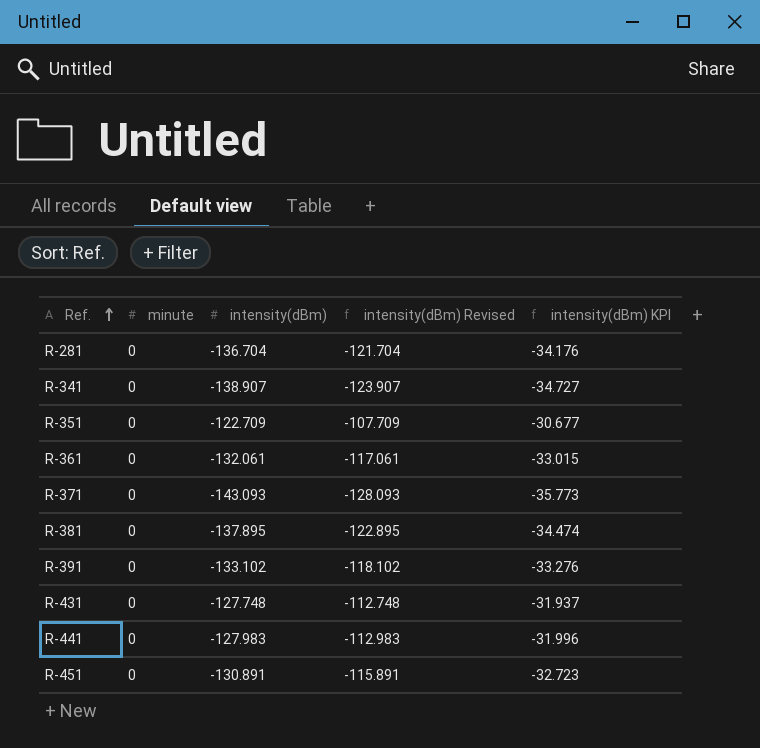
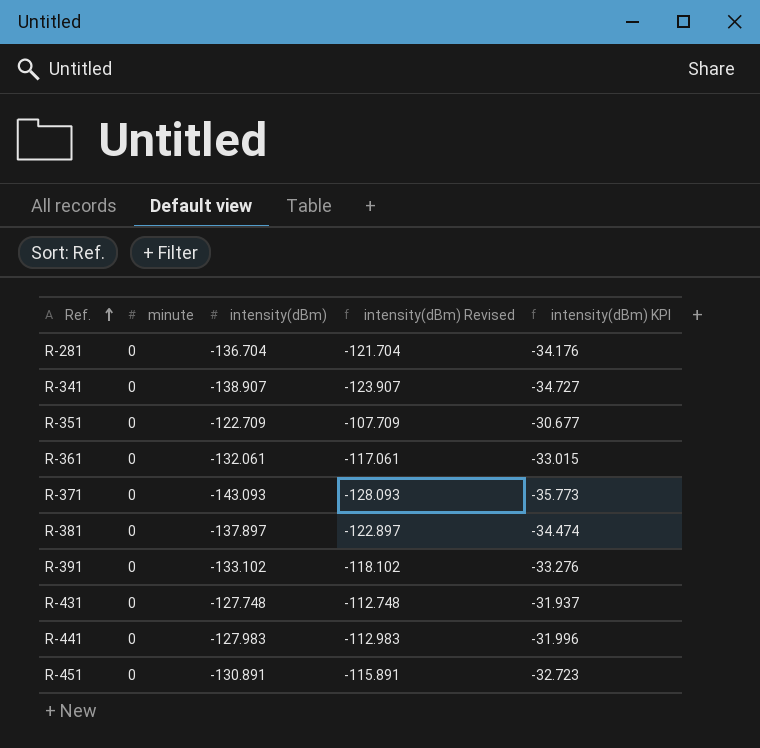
R-381 | intensity(dBm): -137.895 -> -137.897
R-381 | intensity(dBm) Revised: -122.895 -> -122.897

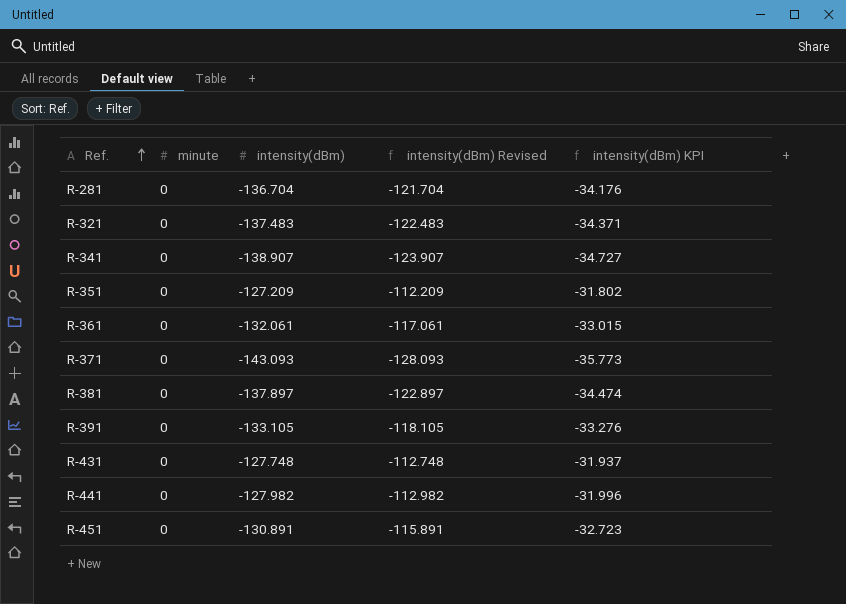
row R-321: none -> 0 | -137.483 | -122.483 | -34.371
R-351 | intensity(dBm): -122.709 -> -127.209
R-351 | intensity(dBm) Revised: -107.709 -> -112.209
R-351 | intensity(dBm) KPI: -30.677 -> -31.802
R-391 | intensity(dBm): -133.102 -> -133.105
R-391 | intensity(dBm) Revised: -118.102 -> -118.105
R-441 | intensity(dBm): -127.983 -> -127.982
R-441 | intensity(dBm) Revised: -112.983 -> -112.982

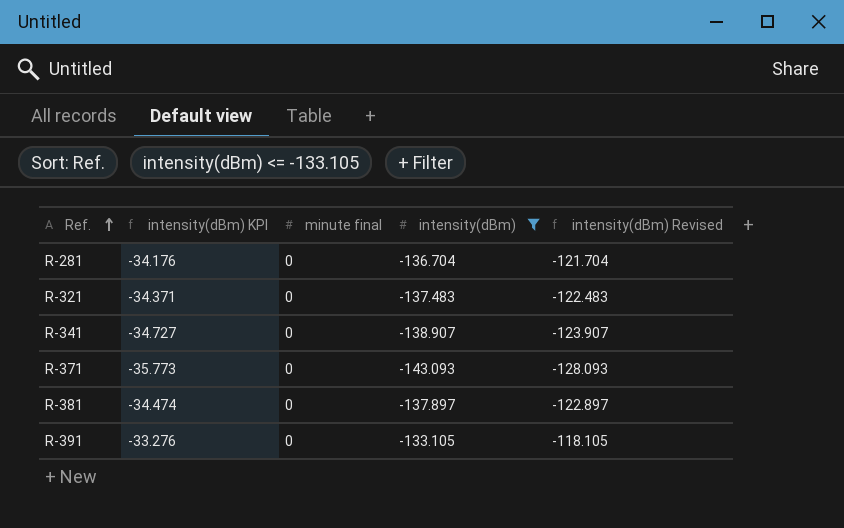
filter: none -> intensity(dBm) <= -133.105
column intensity(dBm) KPI | position: 5 -> 2
column name: minute -> minute final

